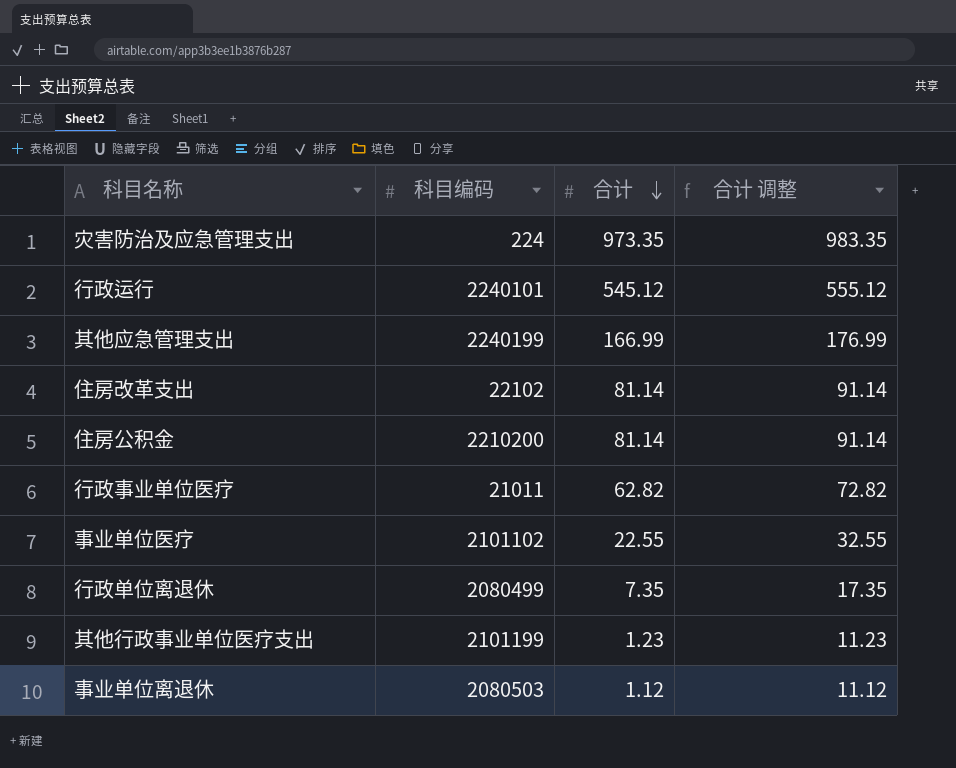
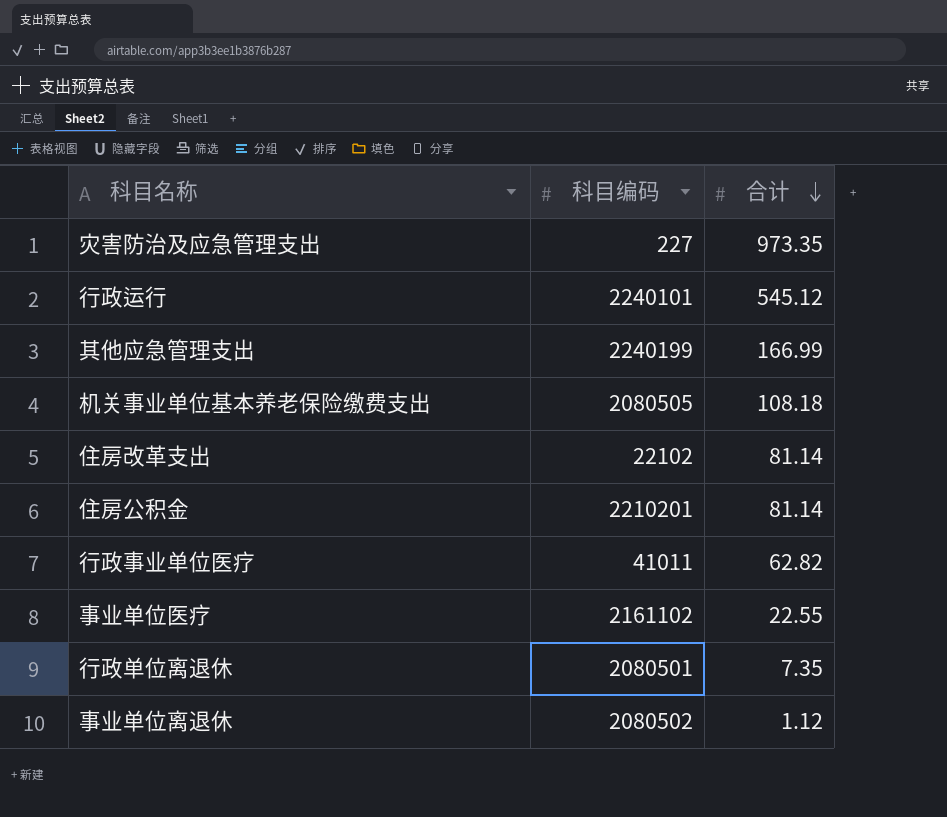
column 合计 调整 | formula: [合计] + 10 -> none
row 其他行政事业单位医疗支出: 2101199 | 1.23 | 11.23 -> none
灾害防治及应急管理支出 | 科目编码: 224 -> 227
row 机关事业单位基本养老保险缴费支出: none -> 2080505 | 108.18
住房公积金 | 科目编码: 2210200 -> 2210201
行政事业单位医疗 | 科目编码: 21011 -> 41011
事业单位医疗 | 科目编码: 2101102 -> 2161102
行政单位离退休 | 科目编码: 2080499 -> 2080501
事业单位离退休 | 科目编码: 2080503 -> 2080502

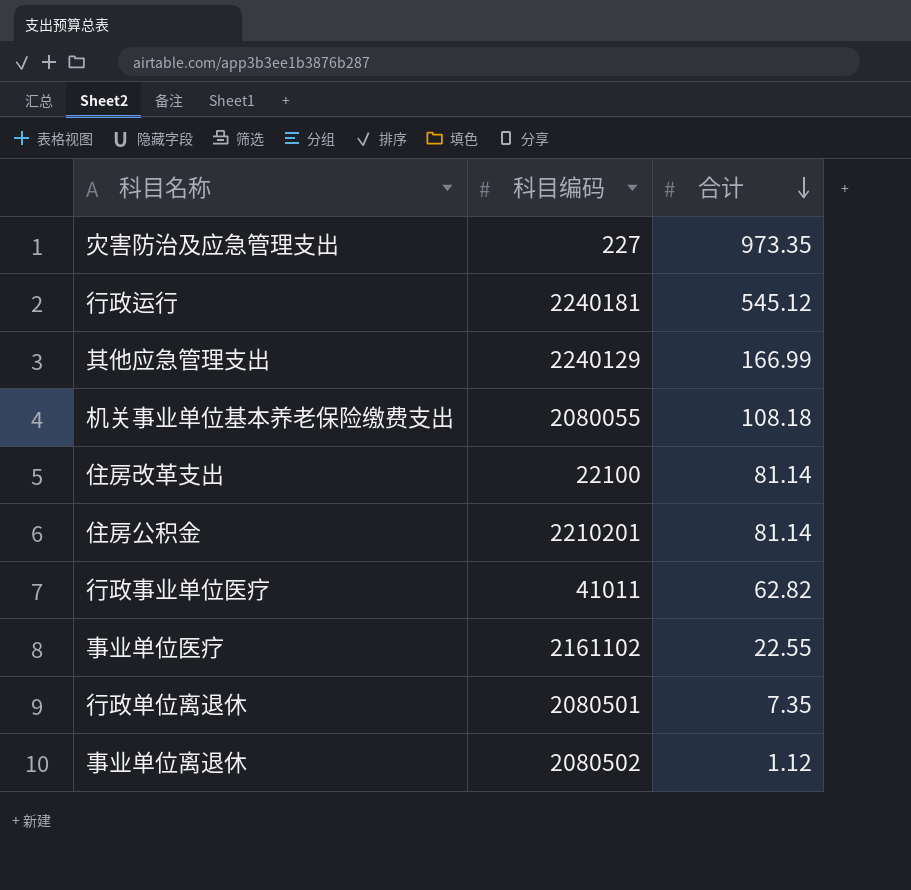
行政运行 | 科目编码: 2240101 -> 2240181
其他应急管理支出 | 科目编码: 2240199 -> 2240129
机关事业单位基本养老保险缴费支出 | 科目编码: 2080505 -> 2080055
住房改革支出 | 科目编码: 22102 -> 22100

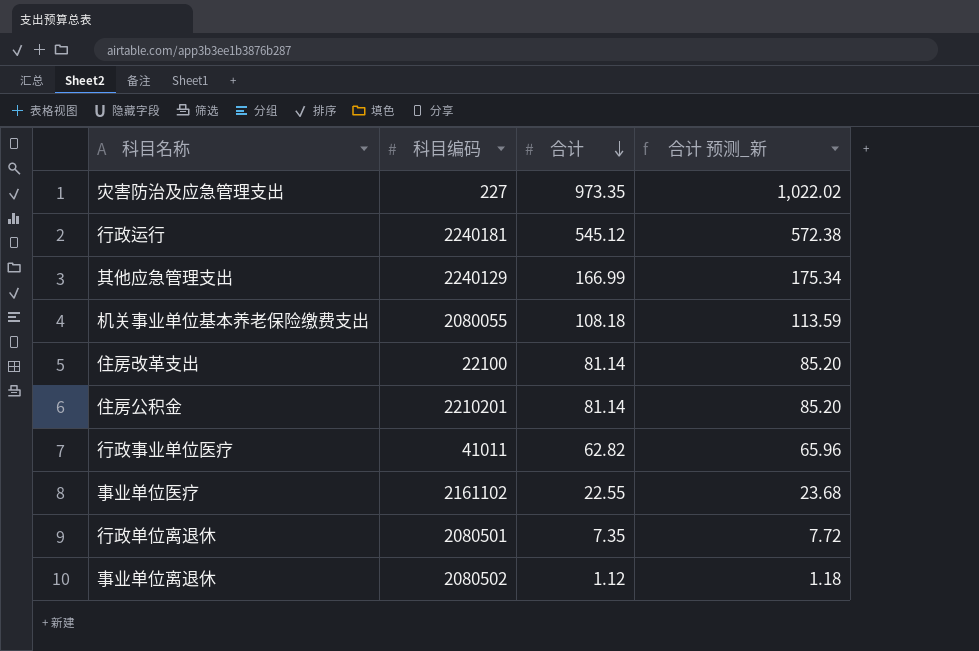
column 合计 预测_新 | formula: none -> [合计] * 1.05

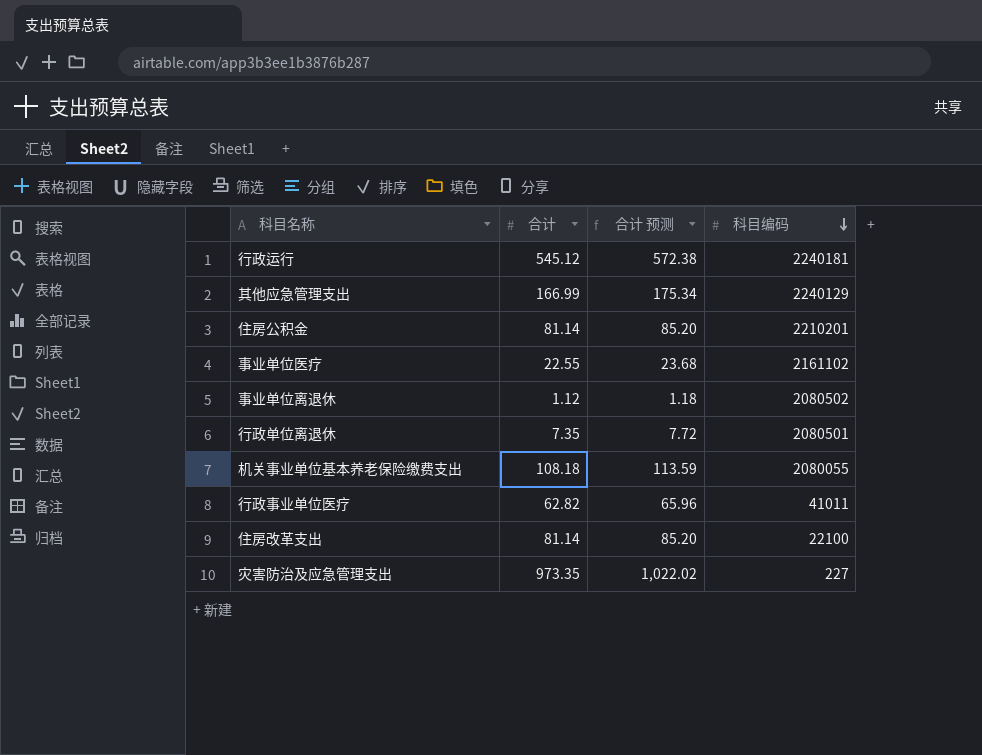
row order: 合计 descending -> 科目编码 descending
column name: 合计 预测_新 -> 合计 预测
column 科目编码 | position: 2 -> 4

